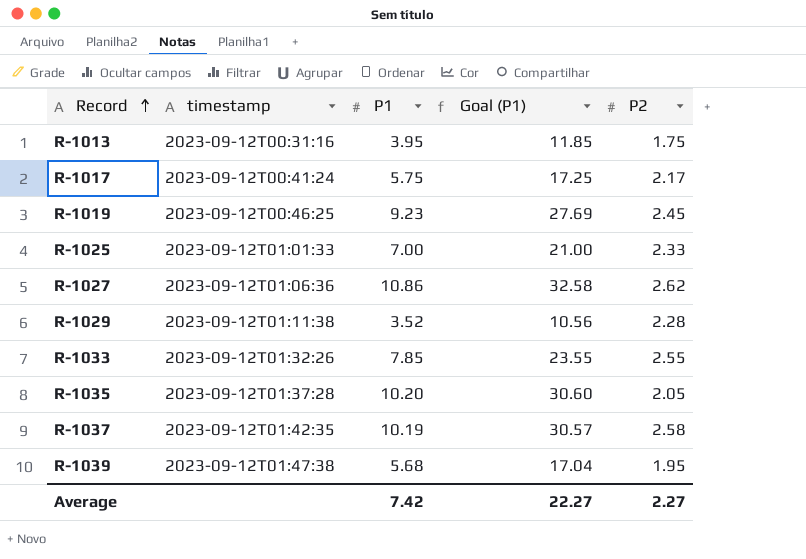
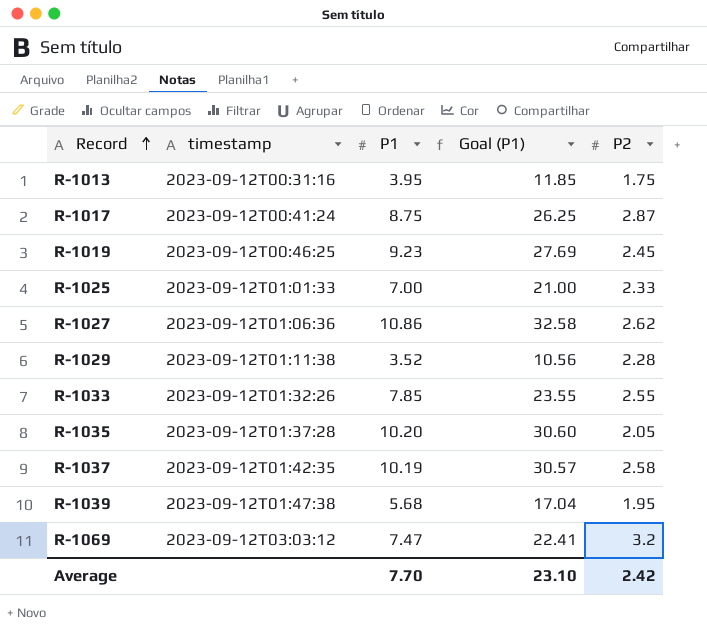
R-1017 | P1: 5.75 -> 8.75
R-1017 | Goal (P1): 17.25 -> 26.25
R-1017 | P2: 2.17 -> 2.87
row R-1069: none -> 2023-09-12T03:03:12 | 7.47 | 22.41 | 3.2
Average | P1: 7.42 -> 7.70
Average | Goal (P1): 22.27 -> 23.10
Average | P2: 2.27 -> 2.42

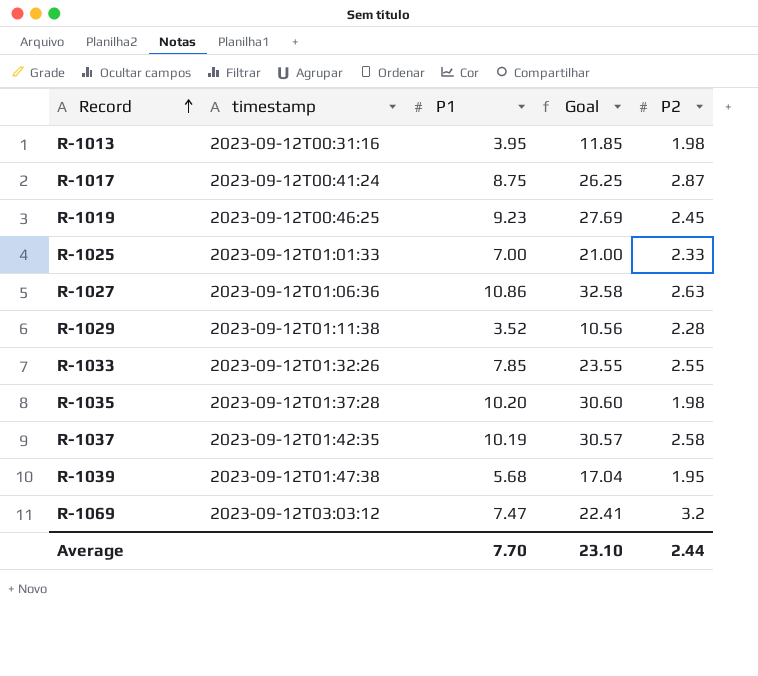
column name: Goal (P1) -> Goal
R-1013 | P2: 1.75 -> 1.98
R-1027 | P2: 2.62 -> 2.63
R-1035 | P2: 2.05 -> 1.98
Average | P2: 2.42 -> 2.44

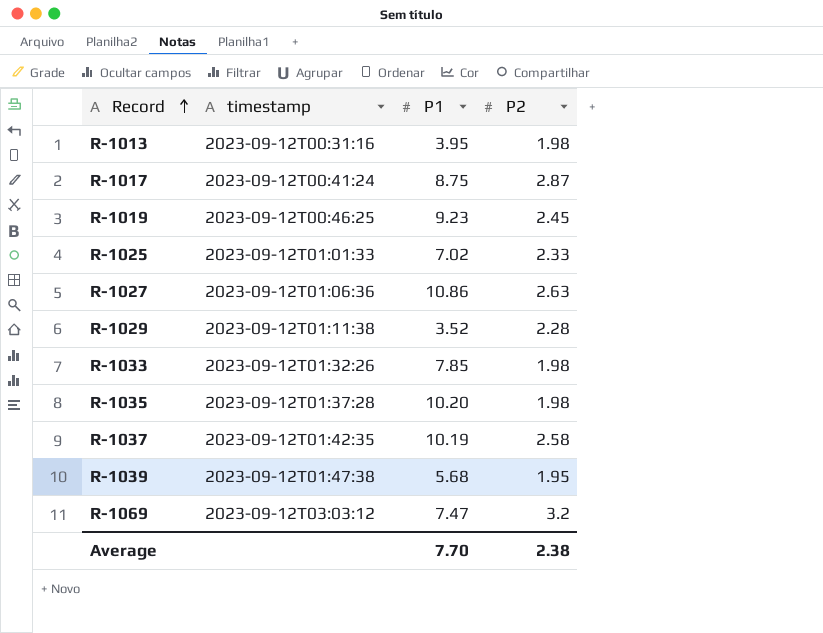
column Goal | formula: [P1] * 3 -> none
R-1025 | P1: 7.00 -> 7.02
R-1033 | P2: 2.55 -> 1.98
Average | P2: 2.44 -> 2.38

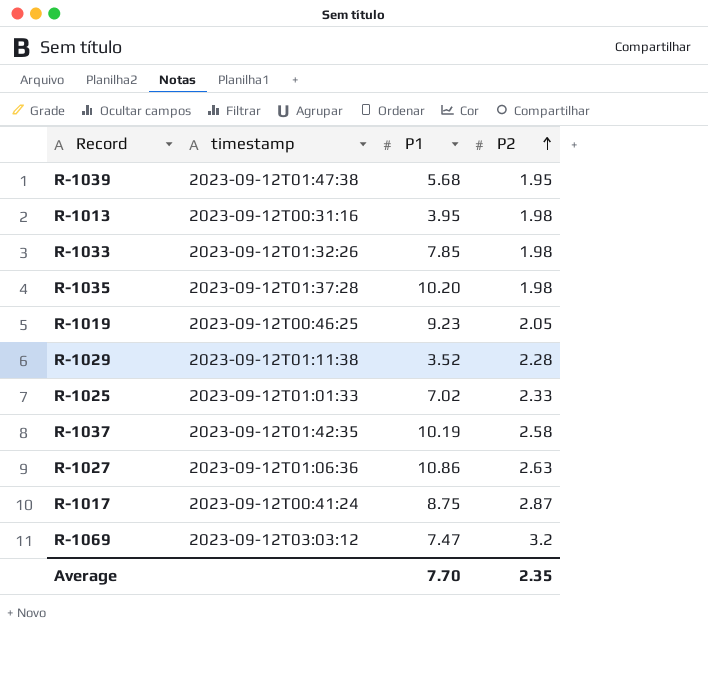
row order: Record ascending -> P2 ascending
R-1019 | P2: 2.45 -> 2.05
Average | P2: 2.38 -> 2.35

